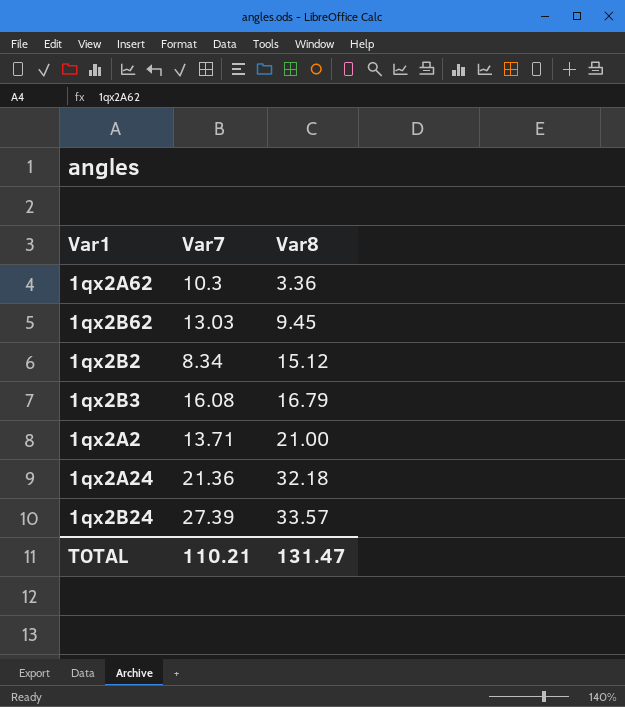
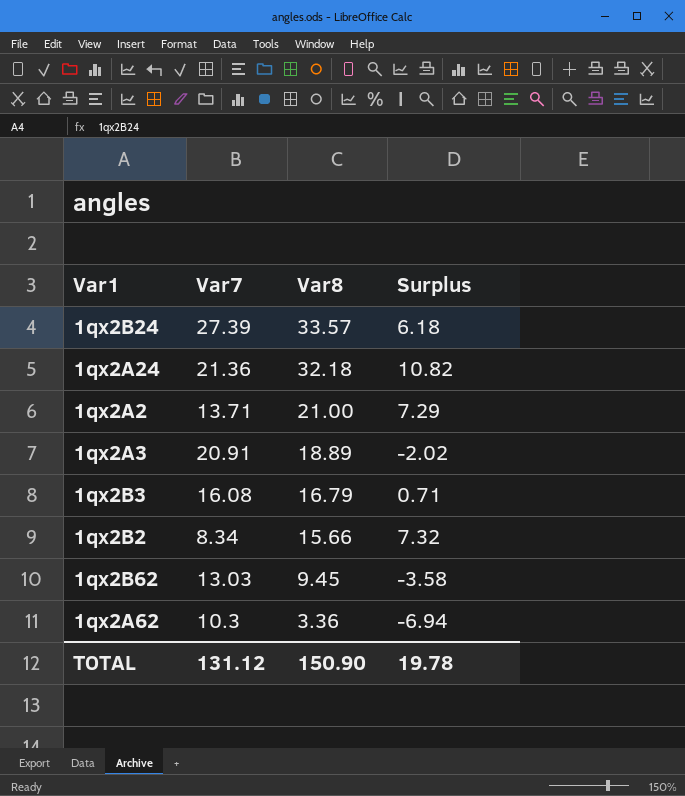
row order: Var8 ascending -> Var8 descending
column Surplus | formula: none -> [Var8] - [Var7]
row 1qx2A3: none -> 20.91 | 18.89 | -2.02
1qx2B2 | Var8: 15.12 -> 15.66
TOTAL | Var7: 110.21 -> 131.12
TOTAL | Var8: 131.47 -> 150.90

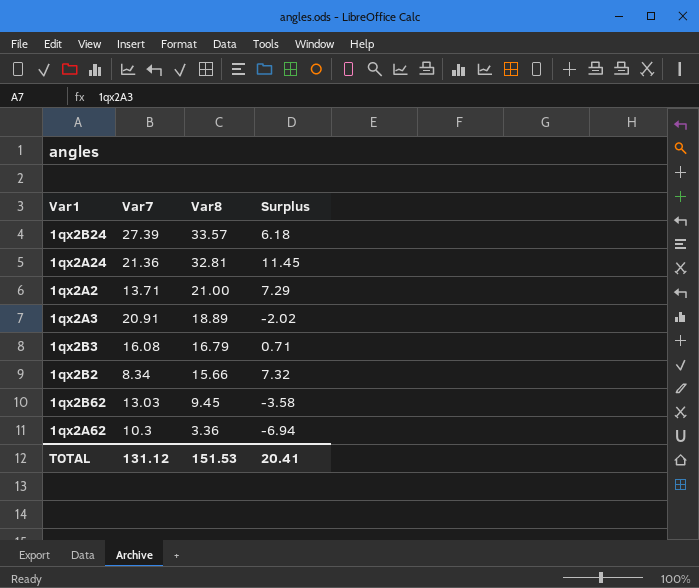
1qx2A24 | Var8: 32.18 -> 32.81
1qx2A24 | Surplus: 10.82 -> 11.45
TOTAL | Var8: 150.90 -> 151.53
TOTAL | Surplus: 19.78 -> 20.41

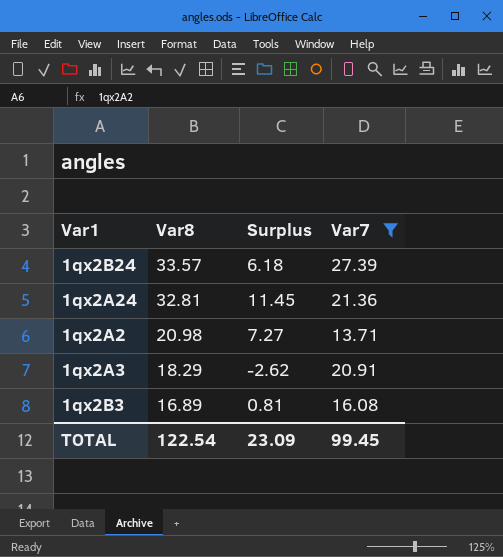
filter: none -> Var7 >= 13.71
column Var7 | position: 2 -> 4
1qx2A2 | Var8: 21.00 -> 20.98
1qx2A2 | Surplus: 7.29 -> 7.27
1qx2A3 | Var8: 18.89 -> 18.29
1qx2A3 | Surplus: -2.02 -> -2.62
1qx2B3 | Var8: 16.79 -> 16.89
1qx2B3 | Surplus: 0.71 -> 0.81
TOTAL | Var8: 151.53 -> 122.54
TOTAL | Surplus: 20.41 -> 23.09
TOTAL | Var7: 131.12 -> 99.45

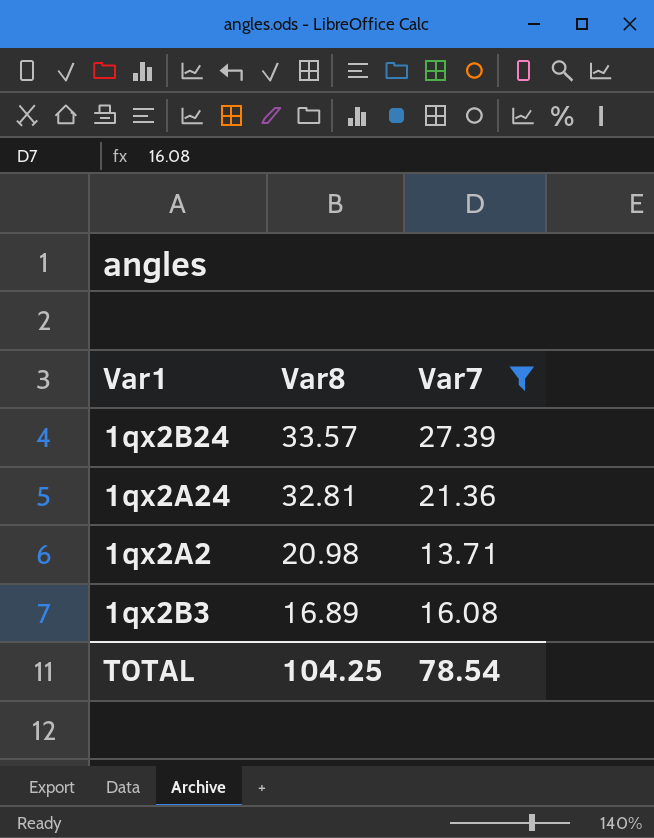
column Surplus | formula: [Var8] - [Var7] -> none
row 1qx2A3: 18.29 | -2.62 | 20.91 -> none
TOTAL | Var8: 122.54 -> 104.25
TOTAL | Var7: 99.45 -> 78.54

